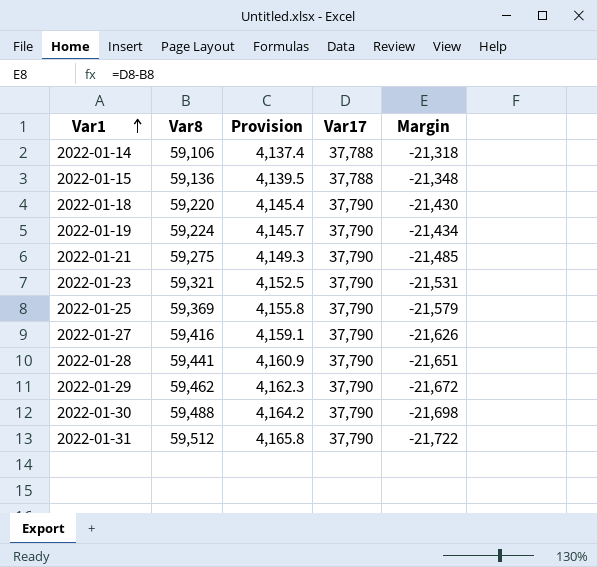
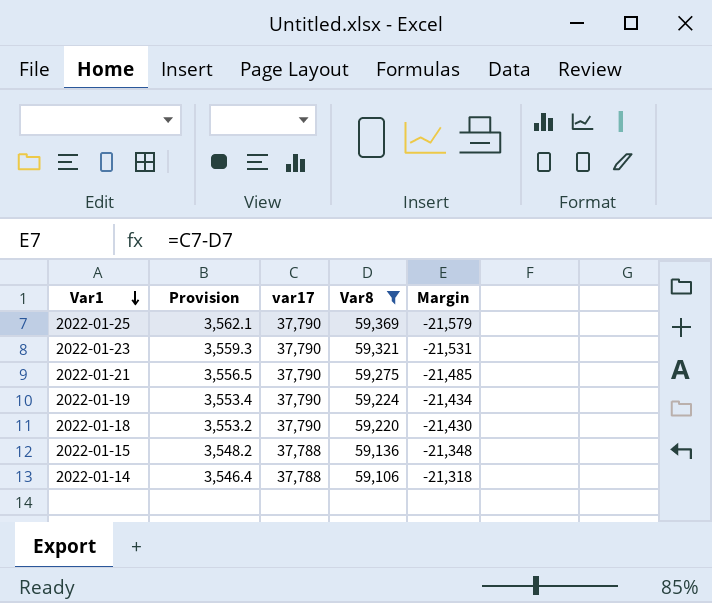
filter: none -> Var8 <= 59,369
row order: Var1 ascending -> Var1 descending
column Provision | formula: [Var8] * 0.07 -> [Var8] * 0.06
column name: Var17 -> var17
column Var8 | position: 2 -> 4

